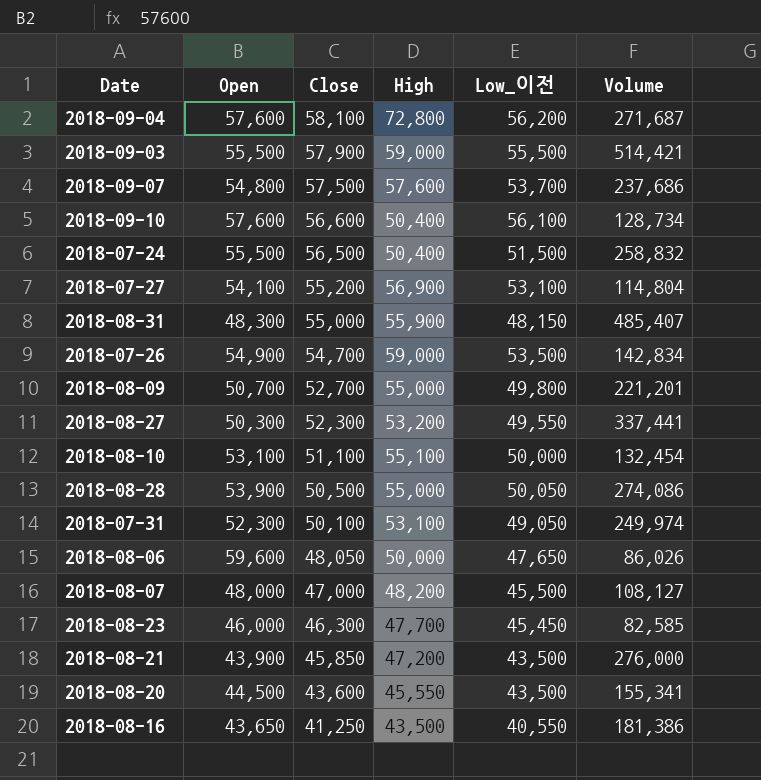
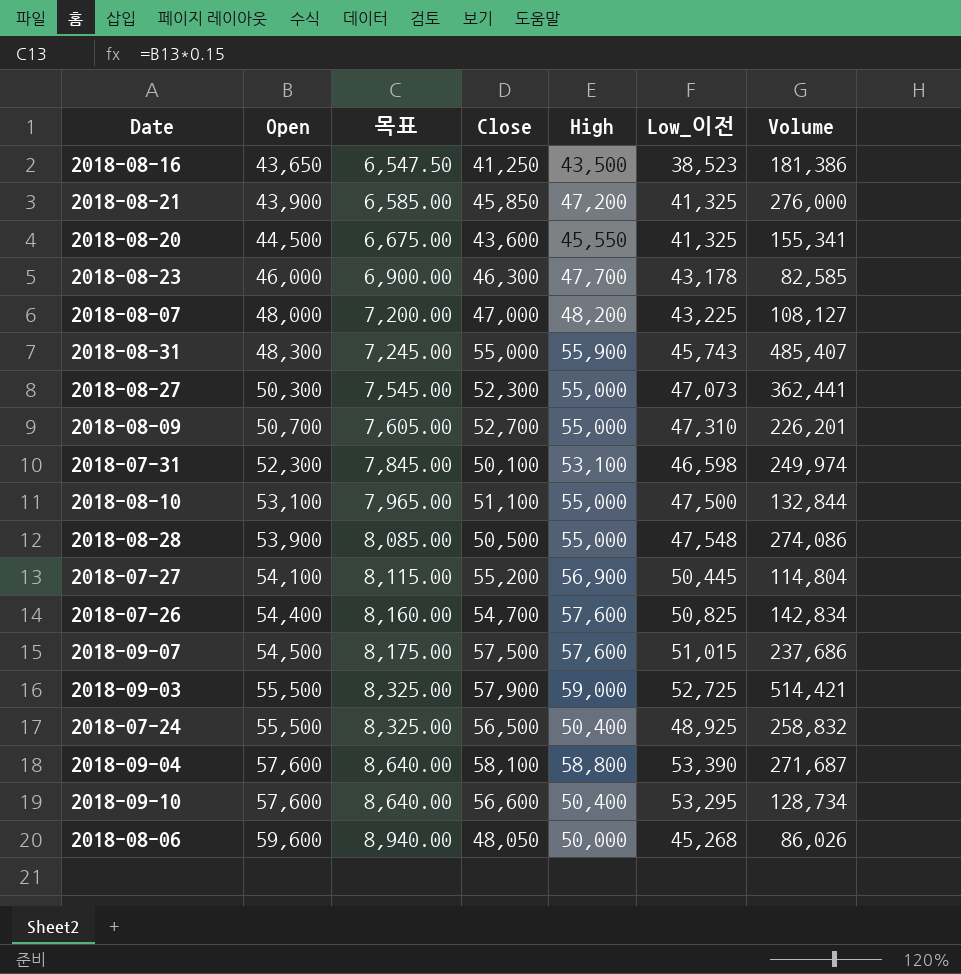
row order: Close descending -> Open ascending
column 목표 | formula: none -> [Open] * 0.15
2018-08-16 | Low_이전: 40,550 -> 38,523
2018-08-21 | Low_이전: 43,500 -> 41,325
2018-08-20 | Low_이전: 43,500 -> 41,325
2018-08-23 | Low_이전: 45,450 -> 43,178
2018-08-07 | Low_이전: 45,500 -> 43,225
2018-08-31 | Low_이전: 48,150 -> 45,743
2018-08-27 | High: 53,200 -> 55,000
2018-08-27 | Low_이전: 49,550 -> 47,073
2018-08-27 | Volume: 337,441 -> 362,441
2018-08-09 | Low_이전: 49,800 -> 47,310
2018-08-09 | Volume: 221,201 -> 226,201
2018-07-31 | Low_이전: 49,050 -> 46,598
2018-08-10 | High: 55,100 -> 55,000
2018-08-10 | Low_이전: 50,000 -> 47,500
2018-08-10 | Volume: 132,454 -> 132,844
2018-08-28 | Low_이전: 50,050 -> 47,548
2018-07-27 | Low_이전: 53,100 -> 50,445
2018-07-26 | Open: 54,900 -> 54,400
2018-07-26 | High: 59,000 -> 57,600
2018-07-26 | Low_이전: 53,500 -> 50,825
2018-09-07 | Open: 54,800 -> 54,500
2018-09-07 | Low_이전: 53,700 -> 51,015
2018-09-03 | Low_이전: 55,500 -> 52,725
2018-07-24 | Low_이전: 51,500 -> 48,925
2018-09-04 | High: 72,800 -> 58,800
2018-09-04 | Low_이전: 56,200 -> 53,390
2018-09-10 | Low_이전: 56,100 -> 53,295
2018-08-06 | Low_이전: 47,650 -> 45,268

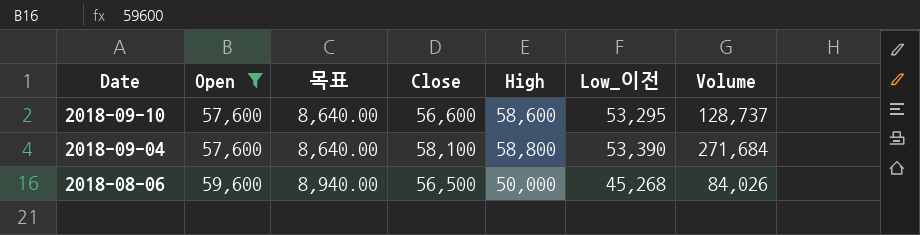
filter: none -> Open >= 57,600
row order: Open ascending -> Date descending
2018-09-10 | High: 50,400 -> 58,600
2018-09-10 | Volume: 128,734 -> 128,737
2018-09-04 | Volume: 271,687 -> 271,684
2018-08-06 | Close: 48,050 -> 56,500
2018-08-06 | Volume: 86,026 -> 84,026

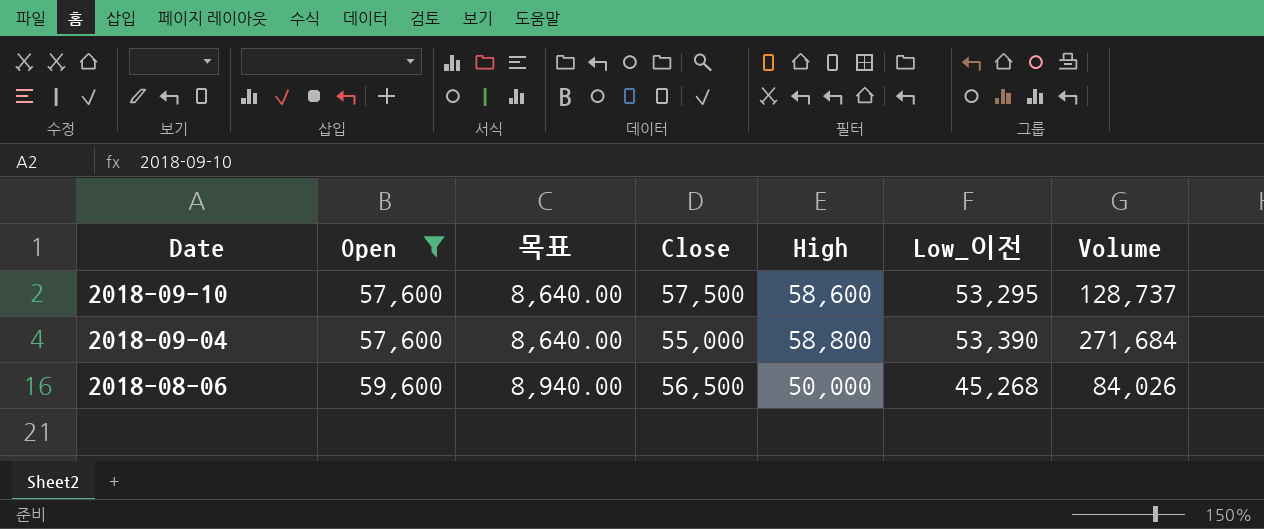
2018-09-10 | Close: 56,600 -> 57,500
2018-09-04 | Close: 58,100 -> 55,000

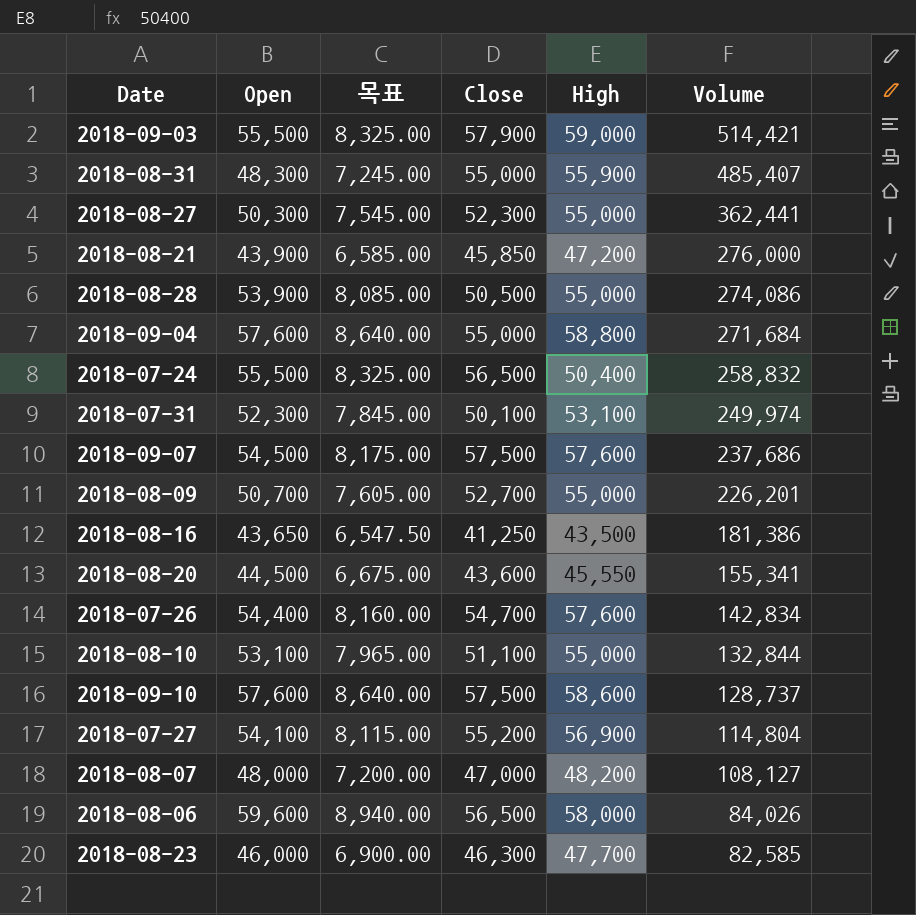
filter: Open >= 57,600 -> none
row order: Date descending -> Volume descending
column Low_이전 | position: 6 -> none
2018-08-06 | High: 50,000 -> 58,000

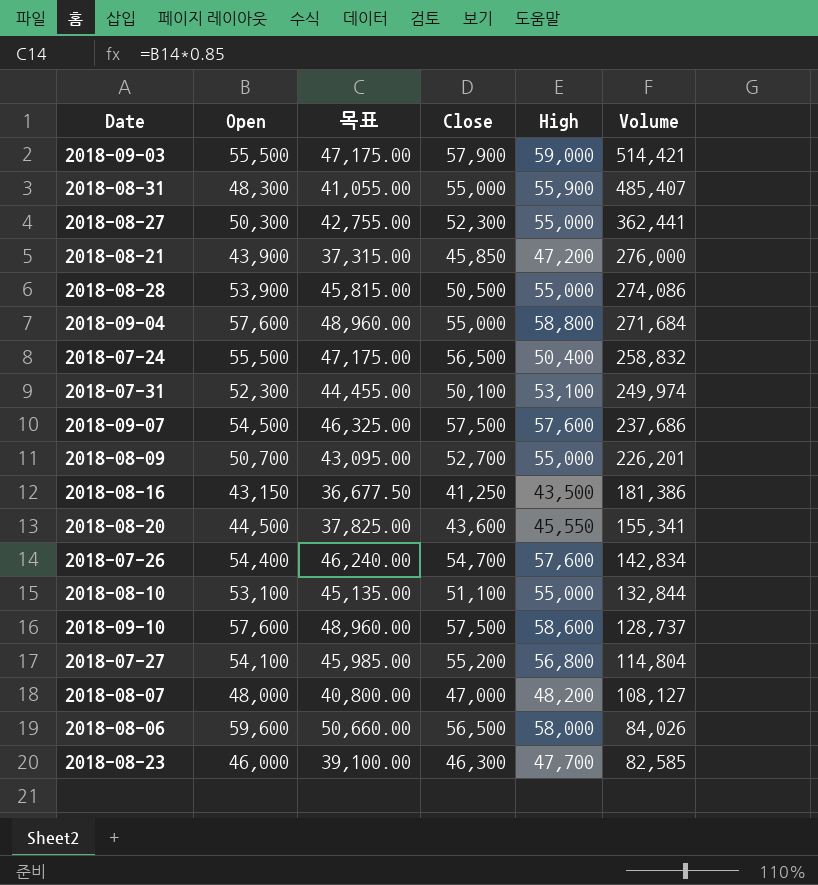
column 목표 | formula: [Open] * 0.15 -> [Open] * 0.85
2018-08-16 | Open: 43,650 -> 43,150
2018-07-27 | High: 56,900 -> 56,800

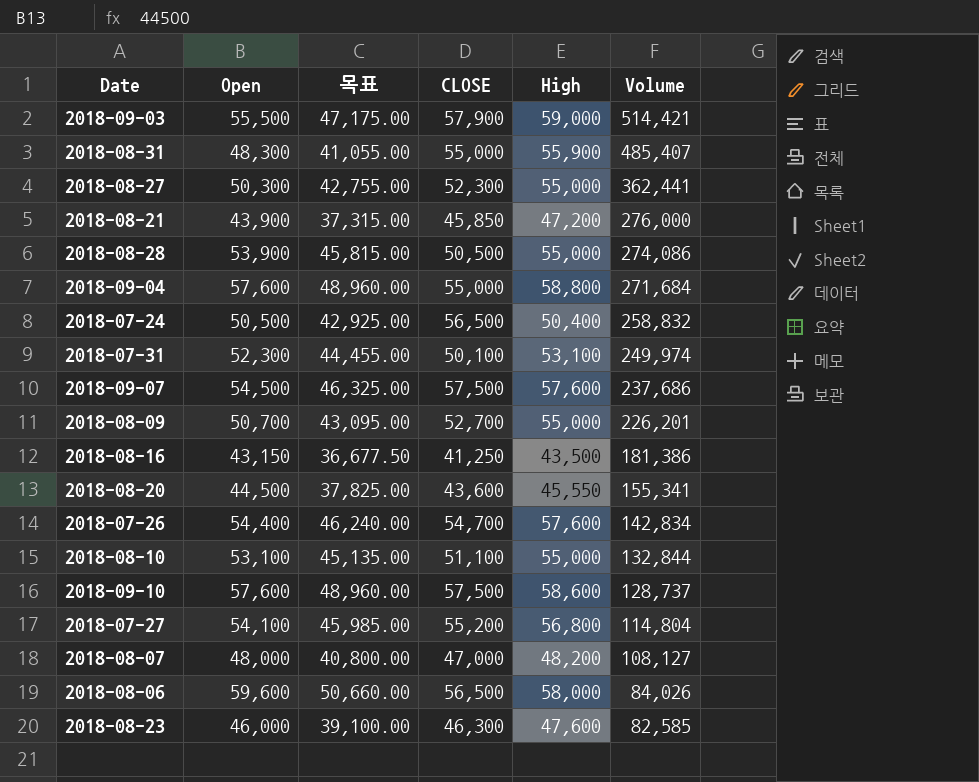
column name: Close -> CLOSE
2018-07-24 | Open: 55,500 -> 50,500
2018-07-24 | 목표: 47,175.00 -> 42,925.00
2018-08-23 | High: 47,700 -> 47,600

